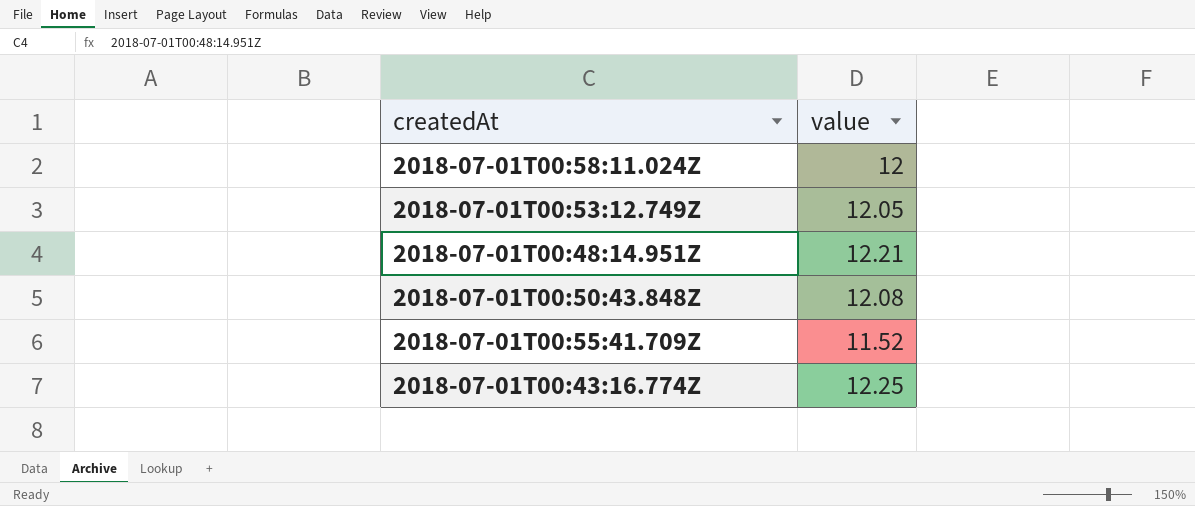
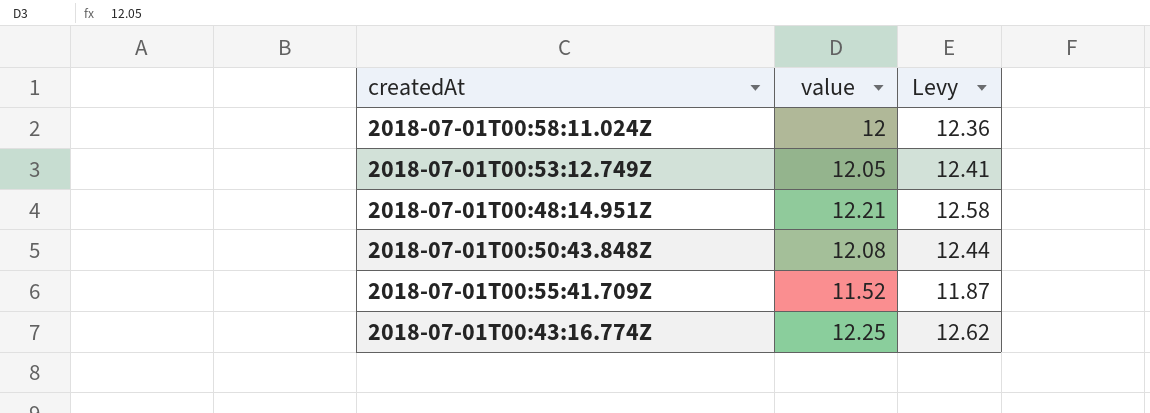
column Levy | formula: none -> [value] * 1.03

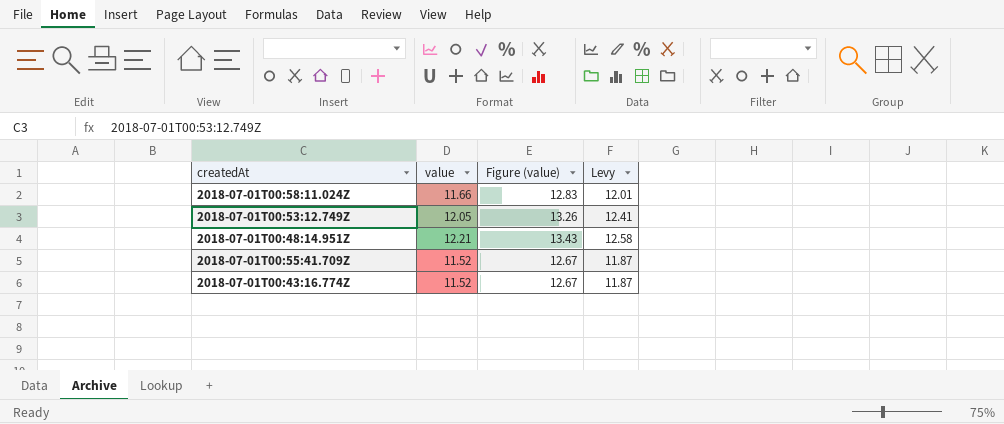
column Figure (value) | formula: none -> [value] * 1.1
row 2018-07-01T00:50:43.848Z: 12.08 | 12.44 -> none
2018-07-01T00:58:11.024Z | value: 12 -> 11.66
2018-07-01T00:58:11.024Z | Levy: 12.36 -> 12.01
2018-07-01T00:43:16.774Z | value: 12.25 -> 11.52
2018-07-01T00:43:16.774Z | Levy: 12.62 -> 11.87

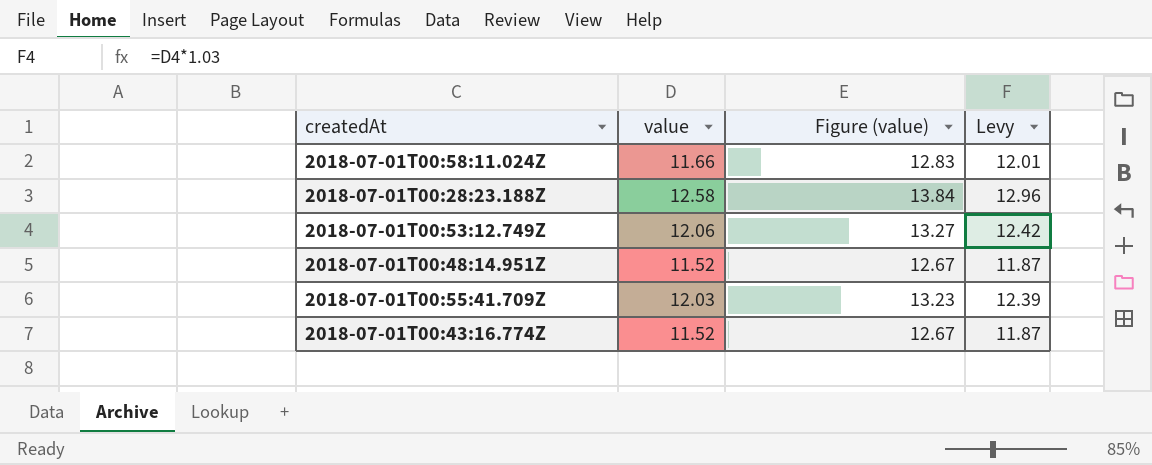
row 2018-07-01T00:28:23.188Z: none -> 12.58 | 13.84 | 12.96
2018-07-01T00:53:12.749Z | value: 12.05 -> 12.06
2018-07-01T00:53:12.749Z | Figure (value): 13.26 -> 13.27
2018-07-01T00:53:12.749Z | Levy: 12.41 -> 12.42
2018-07-01T00:48:14.951Z | value: 12.21 -> 11.52
2018-07-01T00:48:14.951Z | Figure (value): 13.43 -> 12.67
2018-07-01T00:48:14.951Z | Levy: 12.58 -> 11.87
2018-07-01T00:55:41.709Z | value: 11.52 -> 12.03
2018-07-01T00:55:41.709Z | Figure (value): 12.67 -> 13.23
2018-07-01T00:55:41.709Z | Levy: 11.87 -> 12.39

